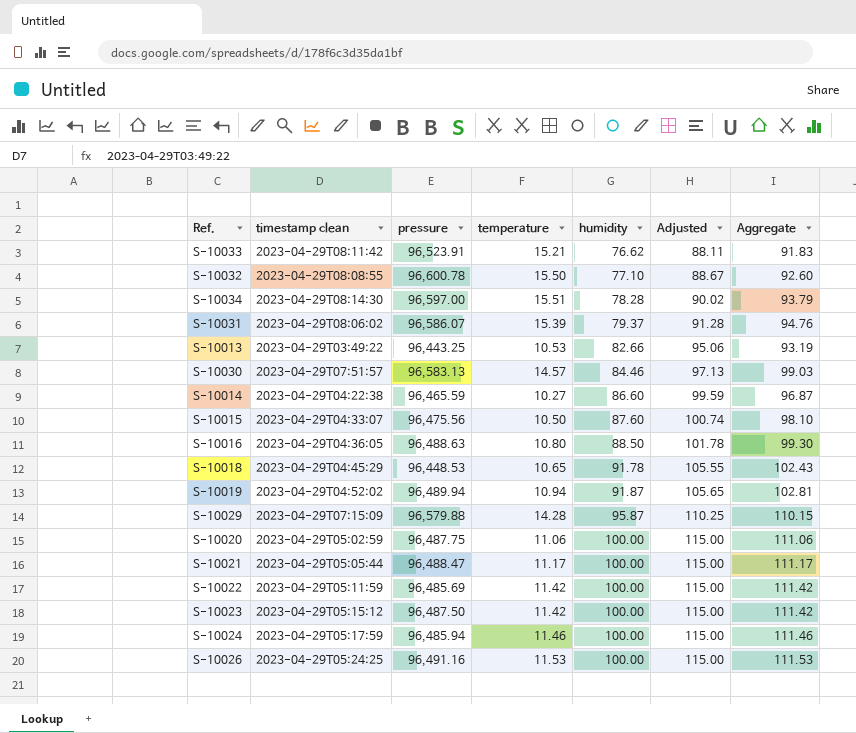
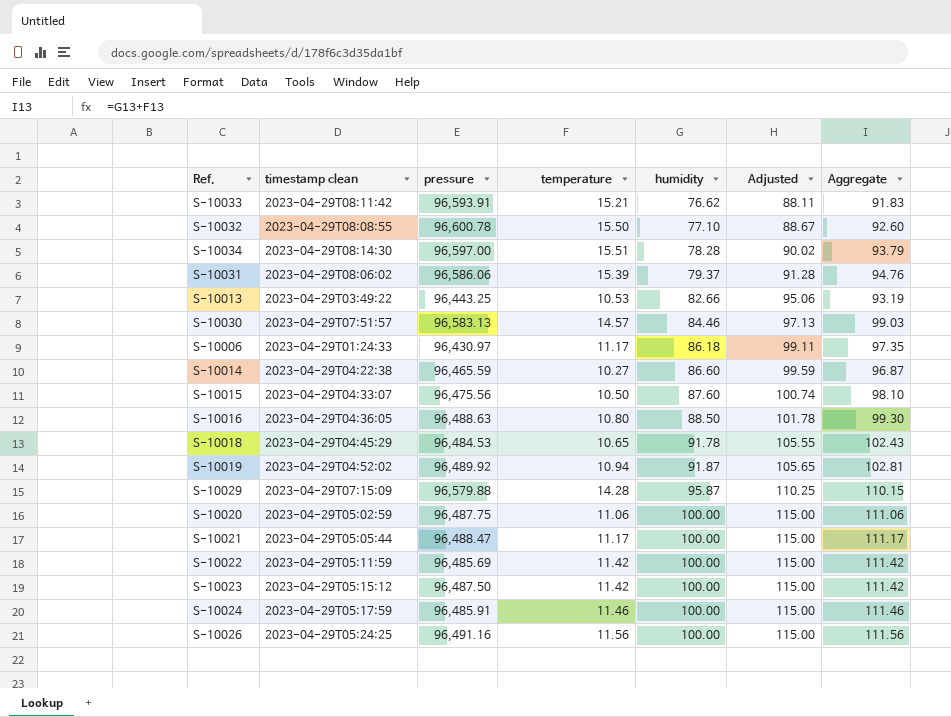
S-10033 | pressure: 96,523.91 -> 96,593.91
S-10031 | pressure: 96,586.07 -> 96,586.06
row S-10006: none -> 2023-04-29T01:24:33 | 96,430.97 | 11.17 | 86.18 | 99.11 | 97.35
S-10018 | pressure: 96,448.53 -> 96,484.53
S-10019 | pressure: 96,489.94 -> 96,489.92
S-10024 | pressure: 96,485.94 -> 96,485.91
S-10026 | temperature: 11.53 -> 11.56
S-10026 | Aggregate: 111.53 -> 111.56

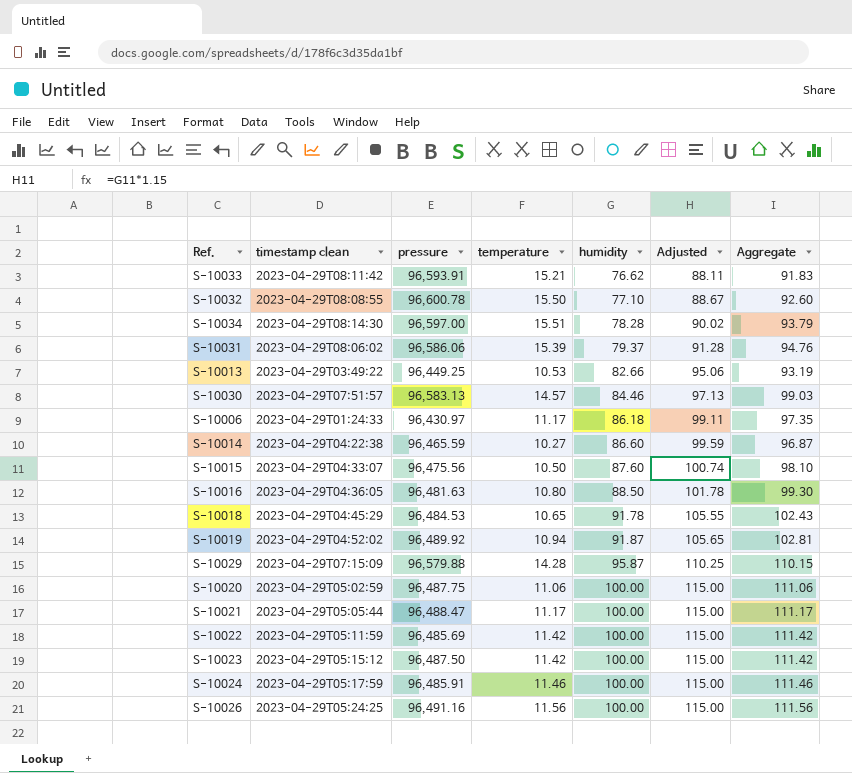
S-10013 | pressure: 96,443.25 -> 96,449.25
S-10016 | pressure: 96,488.63 -> 96,481.63

